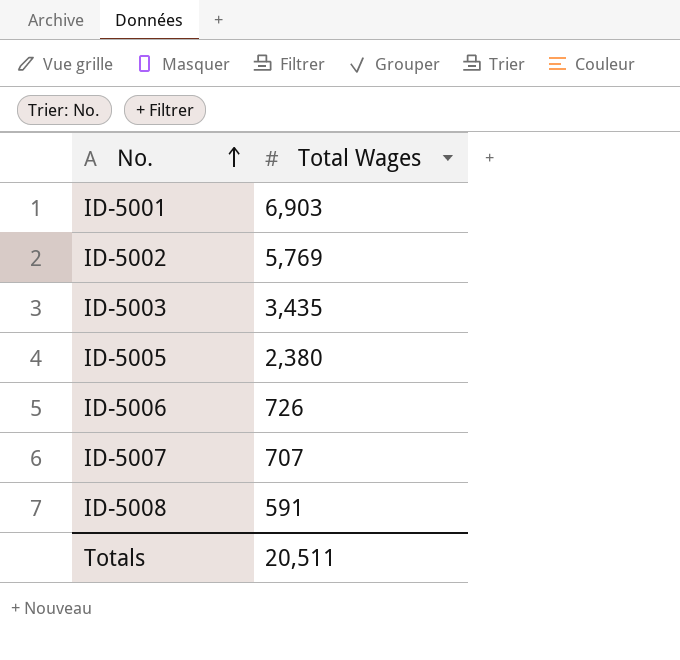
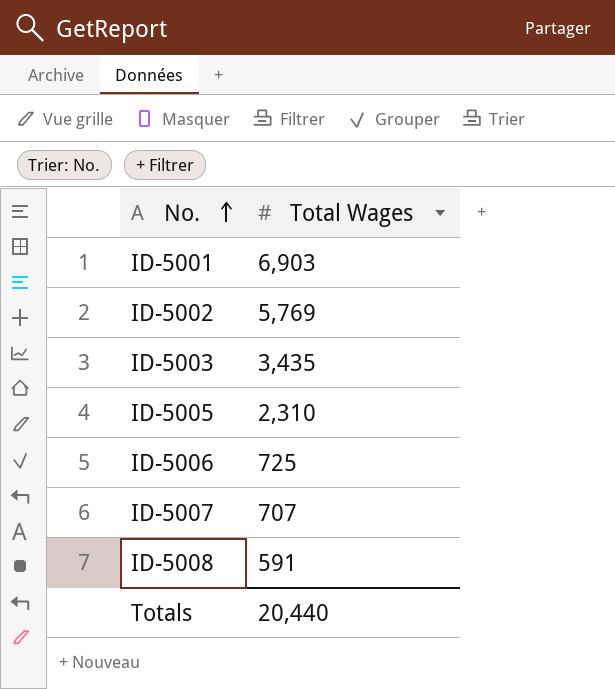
ID-5005 | Total Wages: 2,380 -> 2,310
ID-5006 | Total Wages: 726 -> 725
Totals | Total Wages: 20,511 -> 20,440

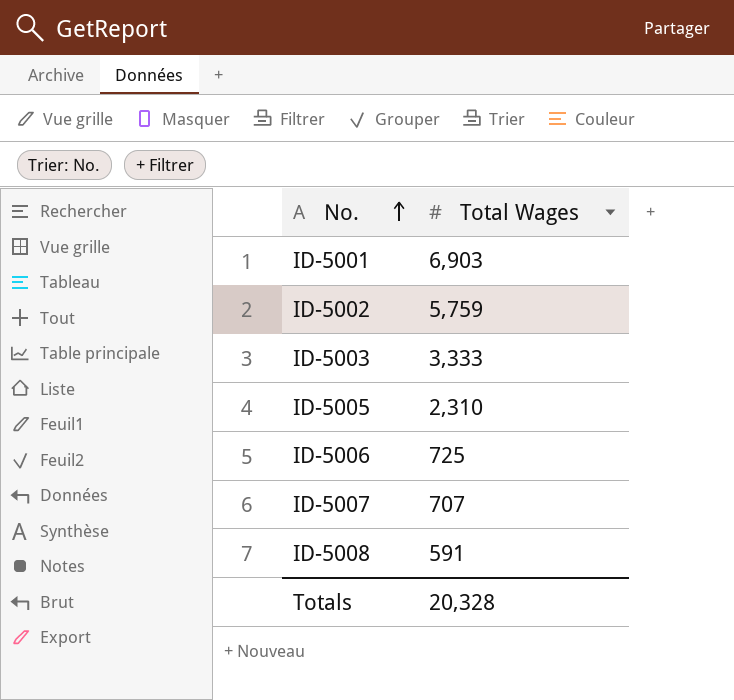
ID-5002 | Total Wages: 5,769 -> 5,759
ID-5003 | Total Wages: 3,435 -> 3,333
Totals | Total Wages: 20,440 -> 20,328

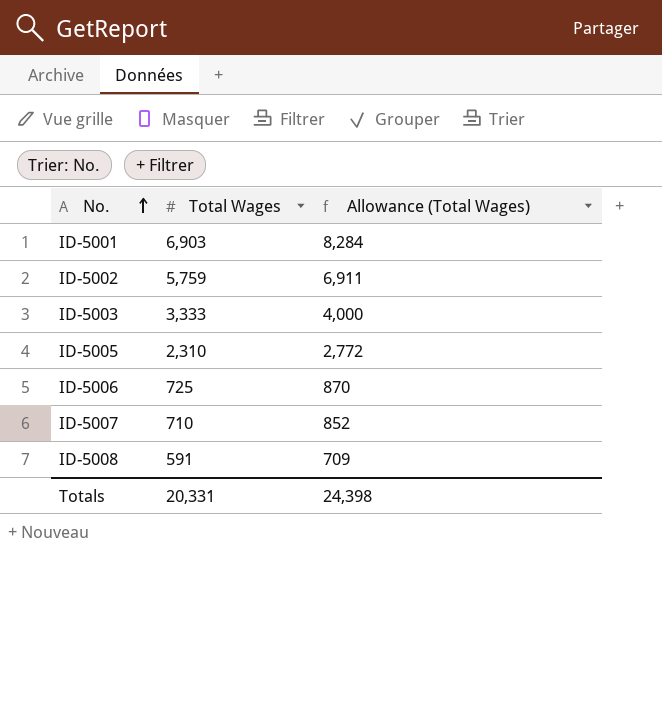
column Allowance (Total Wages) | formula: none -> [Total Wages] * 1.2
ID-5007 | Total Wages: 707 -> 710
Totals | Total Wages: 20,328 -> 20,331

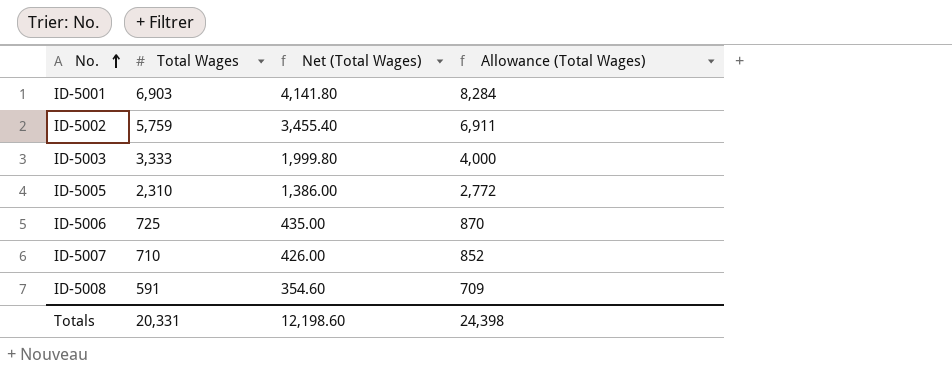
column Net (Total Wages) | formula: none -> [Total Wages] * 0.6

